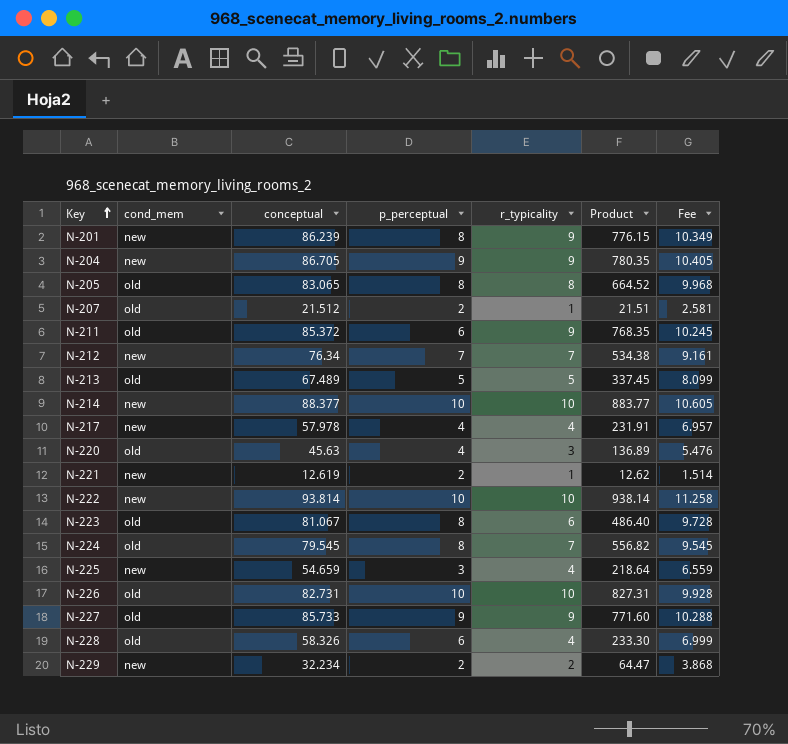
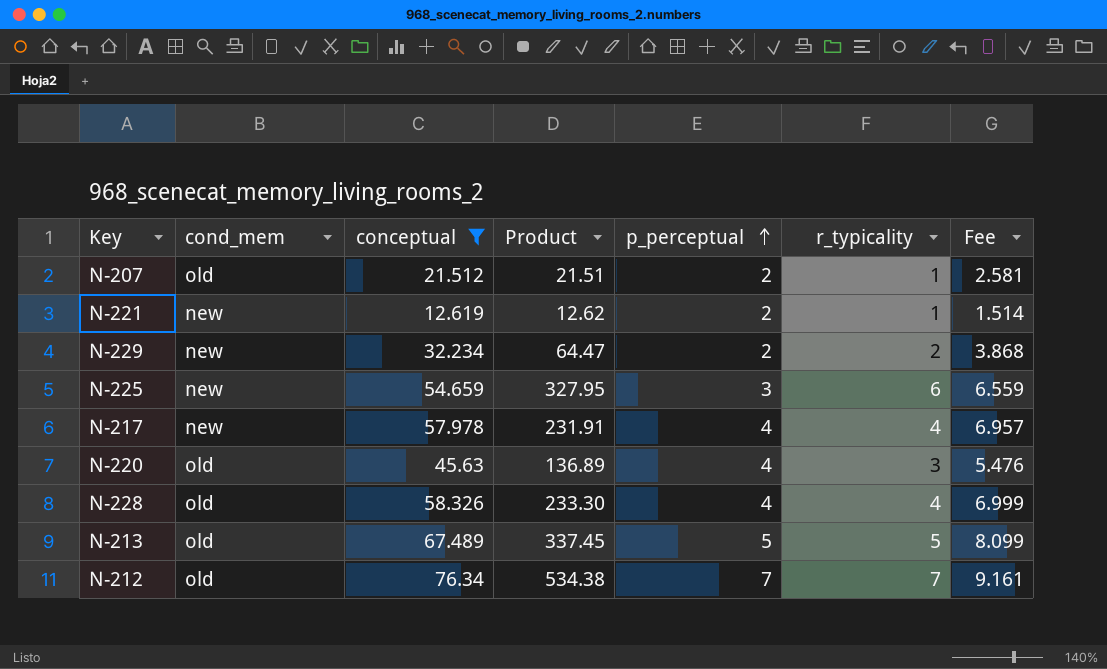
filter: none -> conceptual <= 76.34
row order: Key ascending -> p_perceptual ascending
column Product | position: 6 -> 4
N-225 | Product: 218.64 -> 327.95
N-225 | r_typicality: 4 -> 6
N-228 | p_perceptual: 6 -> 4
N-212 | cond_mem: new -> old

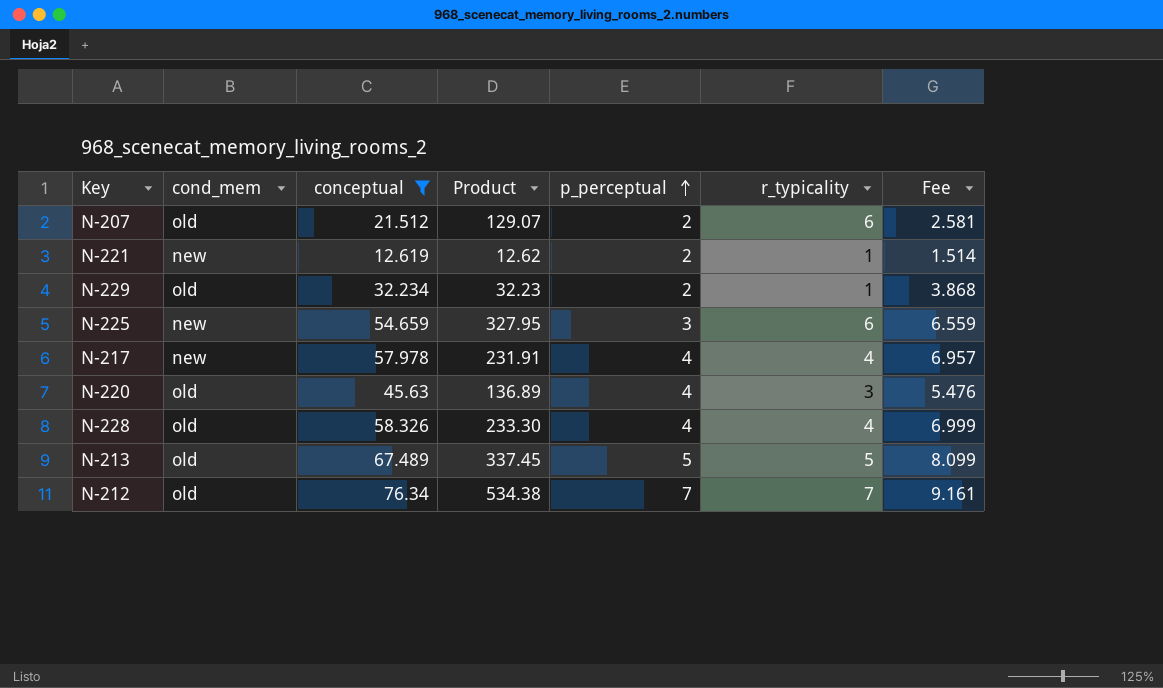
N-207 | Product: 21.51 -> 129.07
N-207 | r_typicality: 1 -> 6
N-229 | cond_mem: new -> old
N-229 | Product: 64.47 -> 32.23
N-229 | r_typicality: 2 -> 1

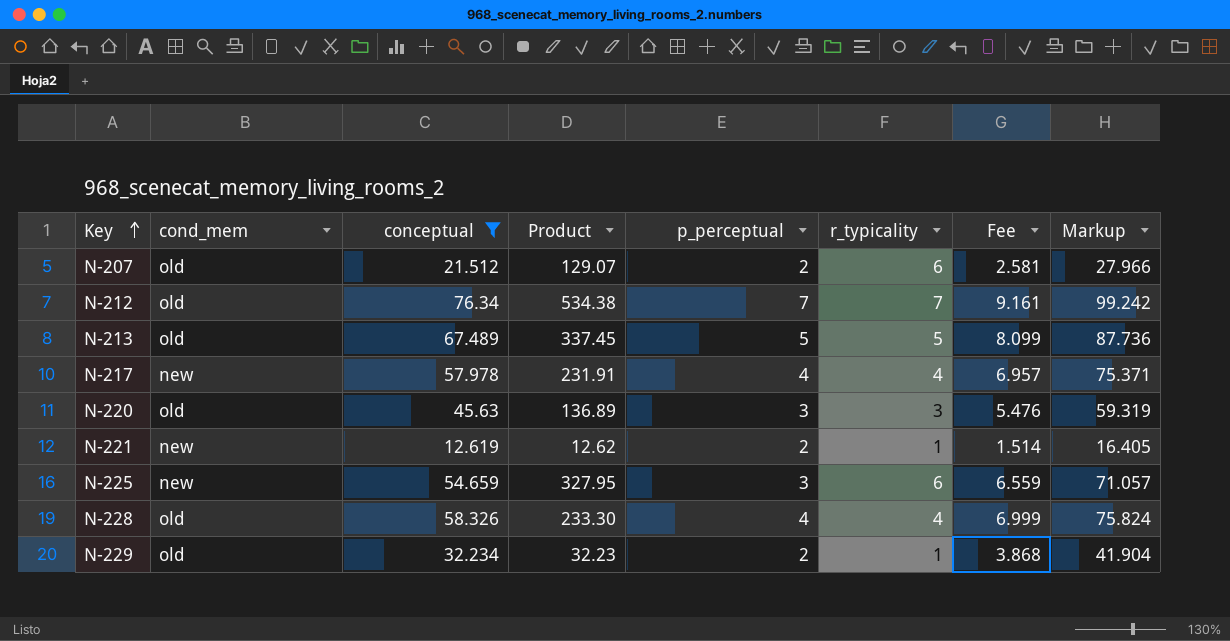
row order: p_perceptual ascending -> Key ascending
column Markup | formula: none -> [conceptual] * 1.3
N-220 | p_perceptual: 4 -> 3

